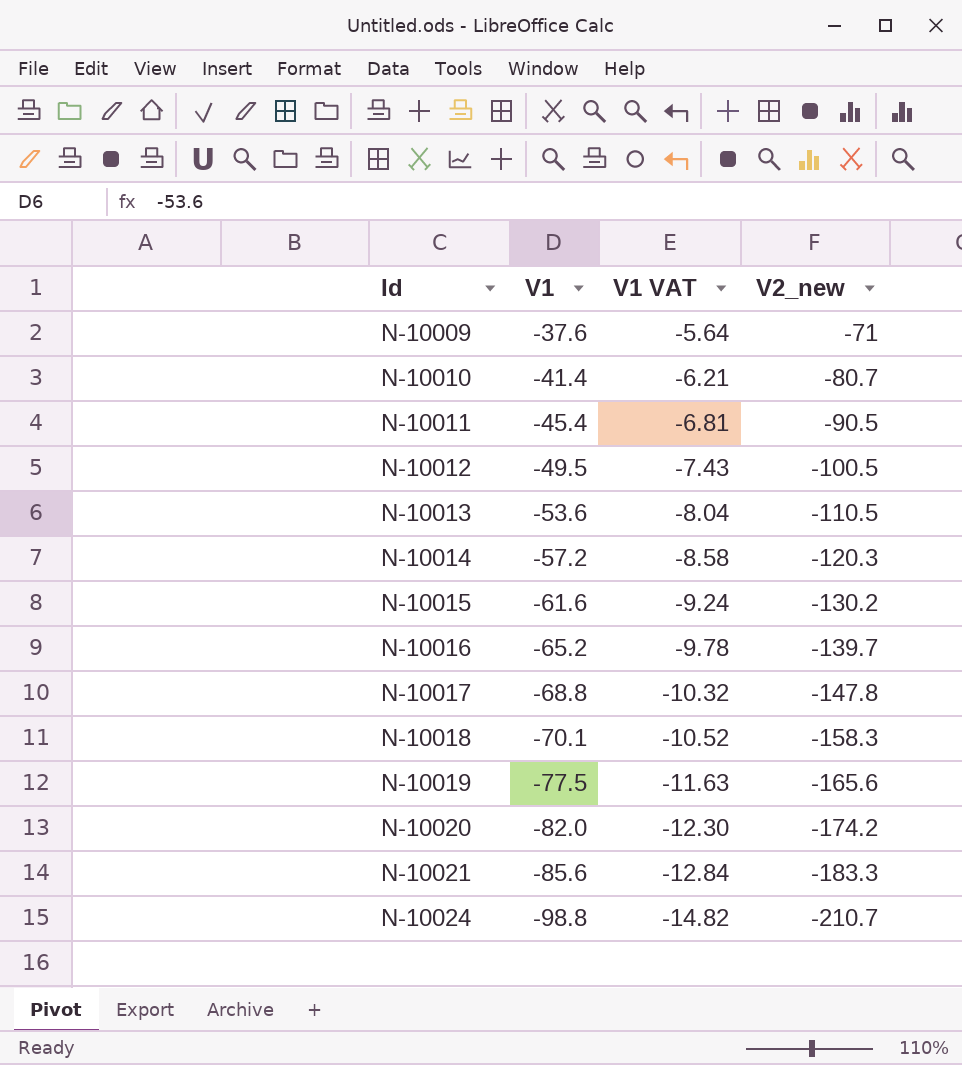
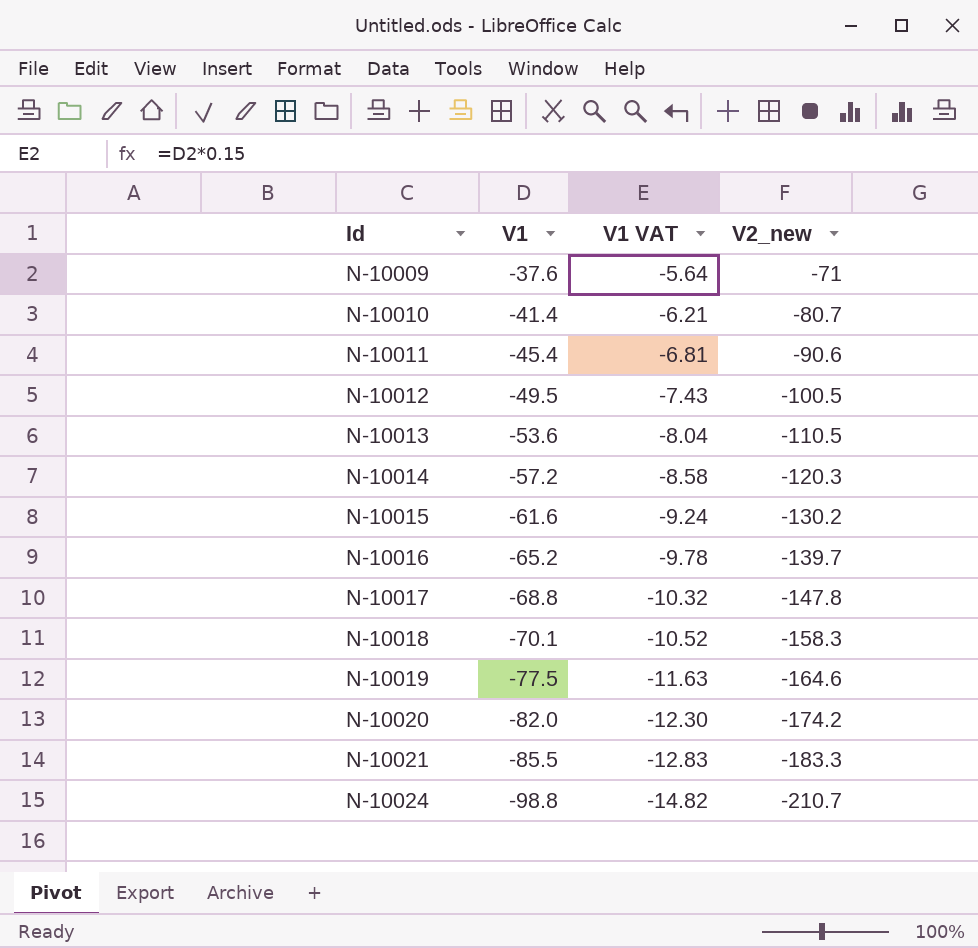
N-10011 | V2_new: -90.5 -> -90.6
N-10019 | V2_new: -165.6 -> -164.6
N-10021 | V1: -85.6 -> -85.5
N-10021 | V1 VAT: -12.84 -> -12.83

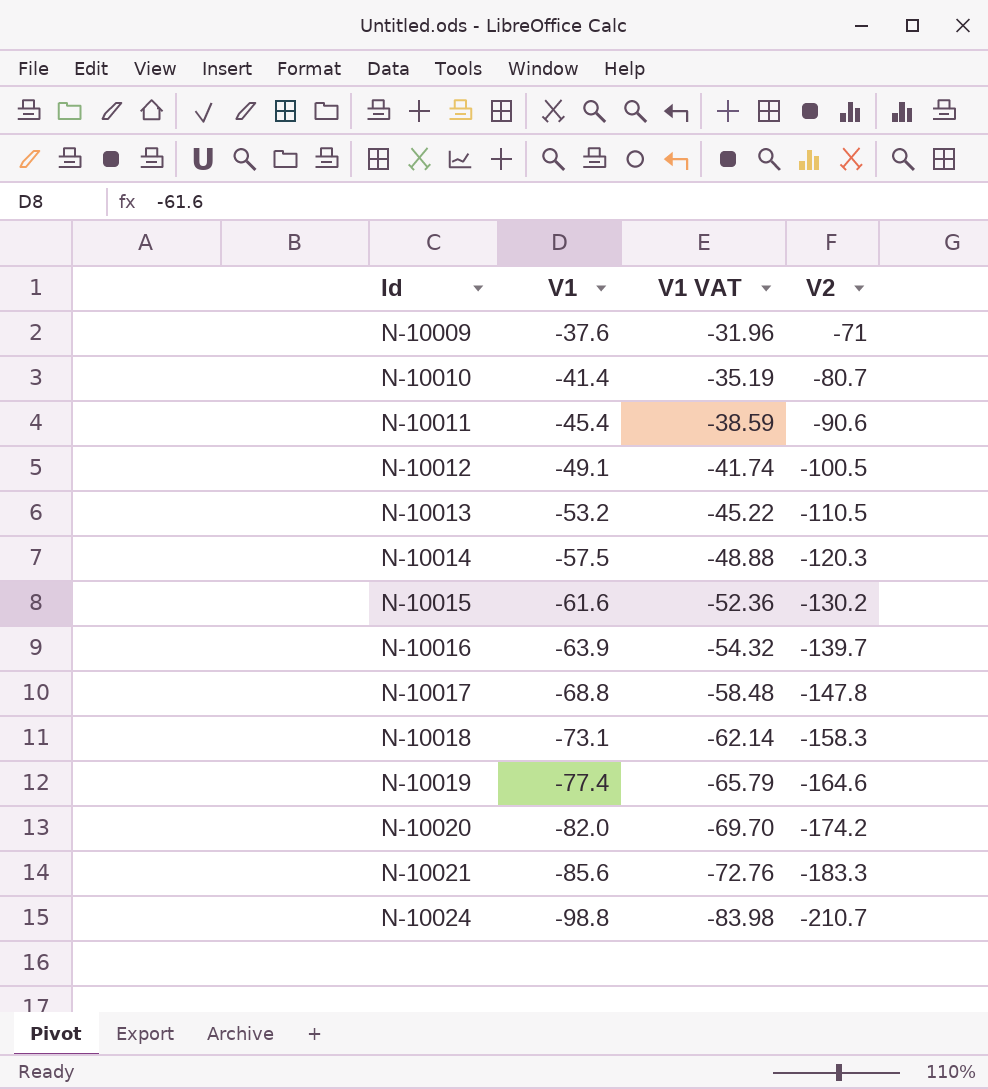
column V1 VAT | formula: [V1] * 0.15 -> [V1] * 0.85
column name: V2_new -> V2
N-10012 | V1: -49.5 -> -49.1
N-10013 | V1: -53.6 -> -53.2
N-10014 | V1: -57.2 -> -57.5
N-10016 | V1: -65.2 -> -63.9
N-10018 | V1: -70.1 -> -73.1
N-10019 | V1: -77.5 -> -77.4
N-10021 | V1: -85.5 -> -85.6

